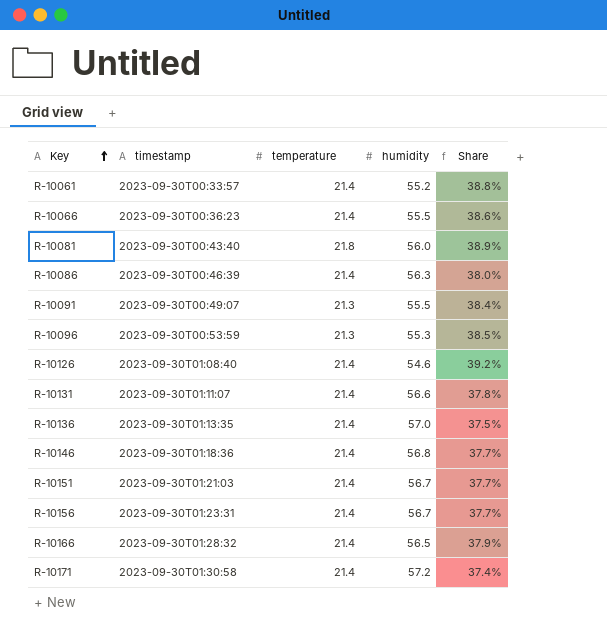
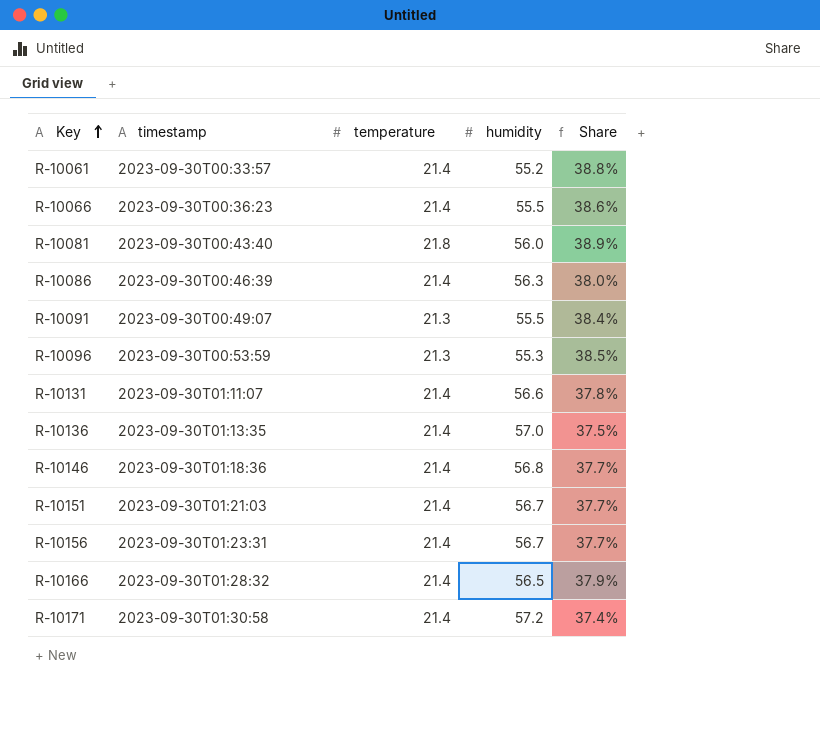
row R-10126: 2023-09-30T01:08:40 | 21.4 | 54.6 | 39.2% -> none

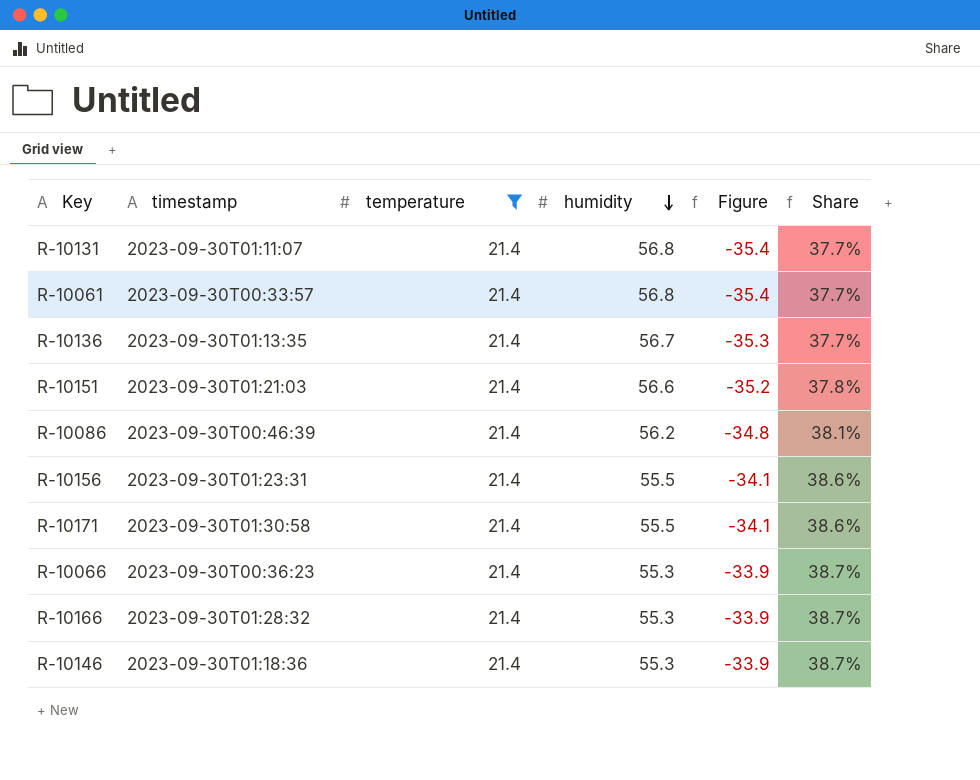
filter: none -> temperature = 21.4
row order: Key ascending -> humidity descending
column Figure | formula: none -> [temperature] - [humidity]
R-10131 | humidity: 56.6 -> 56.8
R-10131 | Share: 37.8% -> 37.7%
R-10061 | humidity: 55.2 -> 56.8
R-10061 | Share: 38.8% -> 37.7%
R-10136 | humidity: 57.0 -> 56.7
R-10136 | Share: 37.5% -> 37.7%
R-10151 | humidity: 56.7 -> 56.6
R-10151 | Share: 37.7% -> 37.8%
R-10086 | humidity: 56.3 -> 56.2
R-10086 | Share: 38.0% -> 38.1%
R-10156 | humidity: 56.7 -> 55.5
R-10156 | Share: 37.7% -> 38.6%
R-10171 | humidity: 57.2 -> 55.5
R-10171 | Share: 37.4% -> 38.6%
R-10066 | humidity: 55.5 -> 55.3
R-10066 | Share: 38.6% -> 38.7%
R-10166 | humidity: 56.5 -> 55.3
R-10166 | Share: 37.9% -> 38.7%
R-10146 | humidity: 56.8 -> 55.3
R-10146 | Share: 37.7% -> 38.7%

